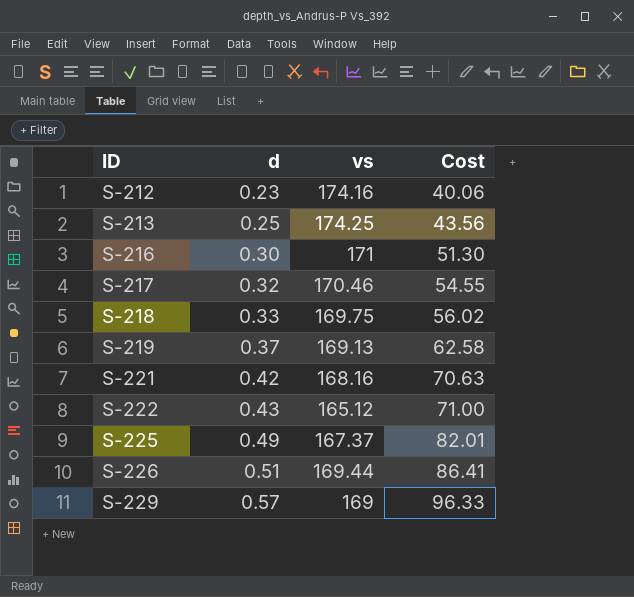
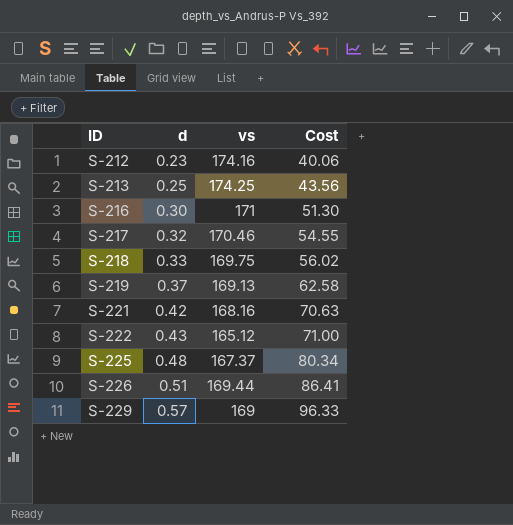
S-225 | d: 0.49 -> 0.48
S-225 | Cost: 82.01 -> 80.34

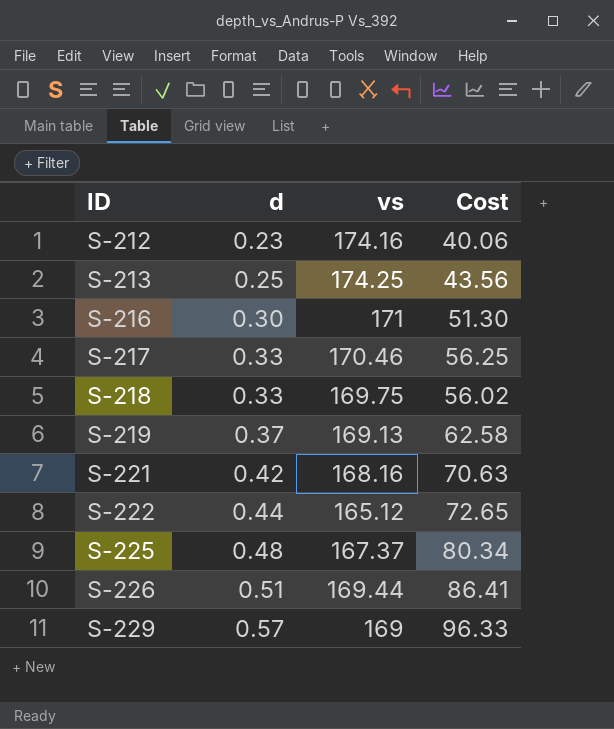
S-217 | d: 0.32 -> 0.33
S-217 | Cost: 54.55 -> 56.25
S-222 | d: 0.43 -> 0.44
S-222 | Cost: 71.00 -> 72.65

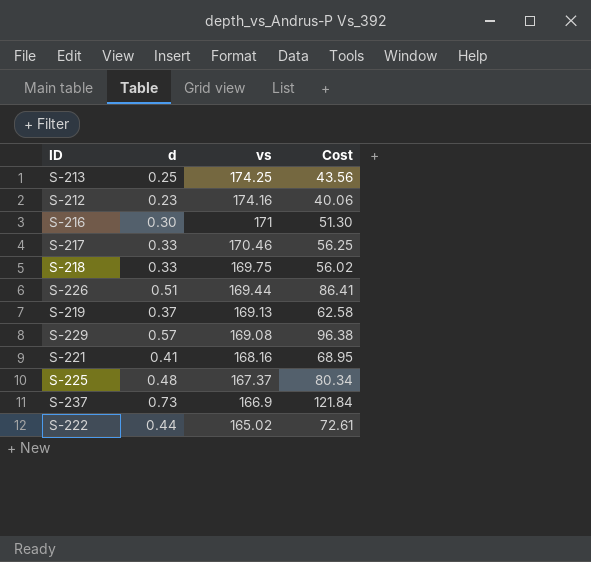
row order: ID ascending -> vs descending
S-229 | vs: 169 -> 169.08
S-229 | Cost: 96.33 -> 96.38
S-221 | d: 0.42 -> 0.41
S-221 | Cost: 70.63 -> 68.95
row S-237: none -> 0.73 | 166.9 | 121.84
S-222 | vs: 165.12 -> 165.02
S-222 | Cost: 72.65 -> 72.61

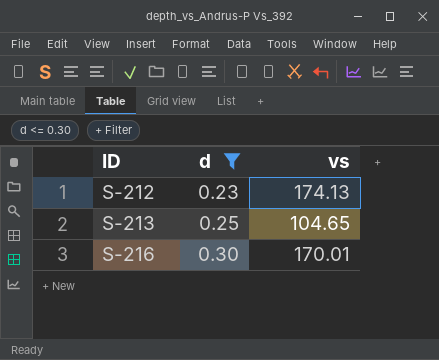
filter: none -> d <= 0.30
row order: vs descending -> ID ascending
column Cost | formula: [d] * [vs] -> none
S-212 | vs: 174.16 -> 174.13
S-213 | vs: 174.25 -> 104.65
S-216 | vs: 171 -> 170.01

